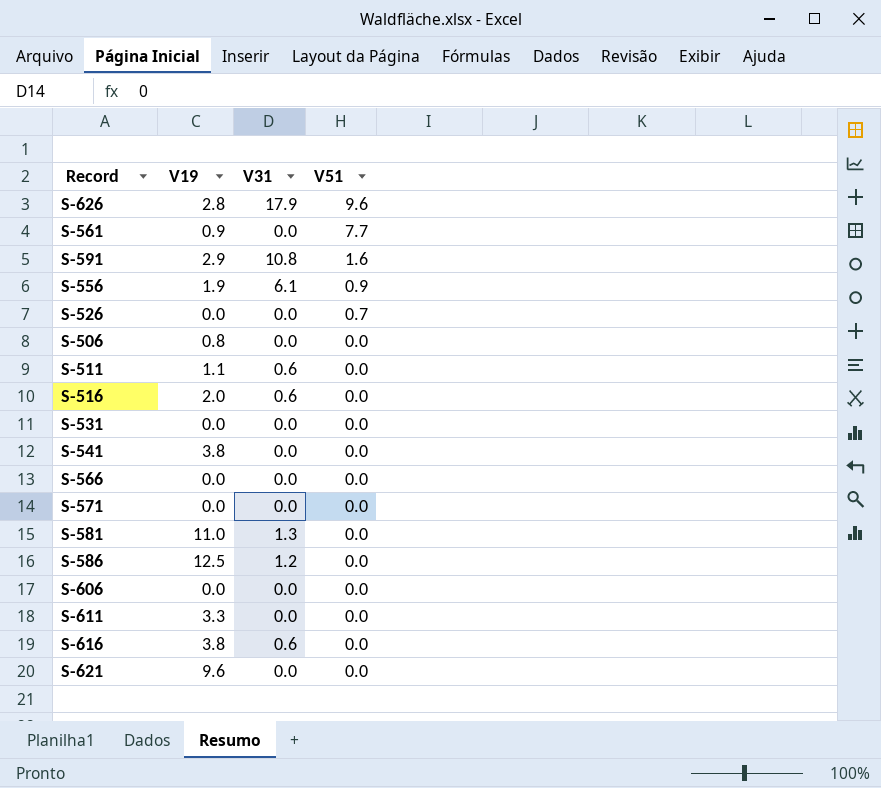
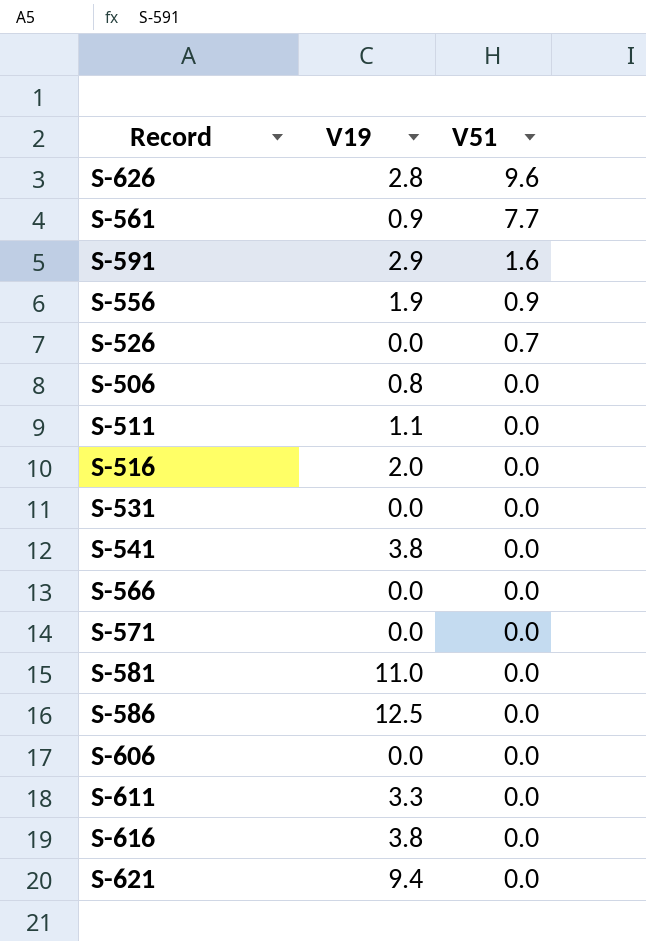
column V31 | position: 3 -> none
S-621 | V19: 9.6 -> 9.4

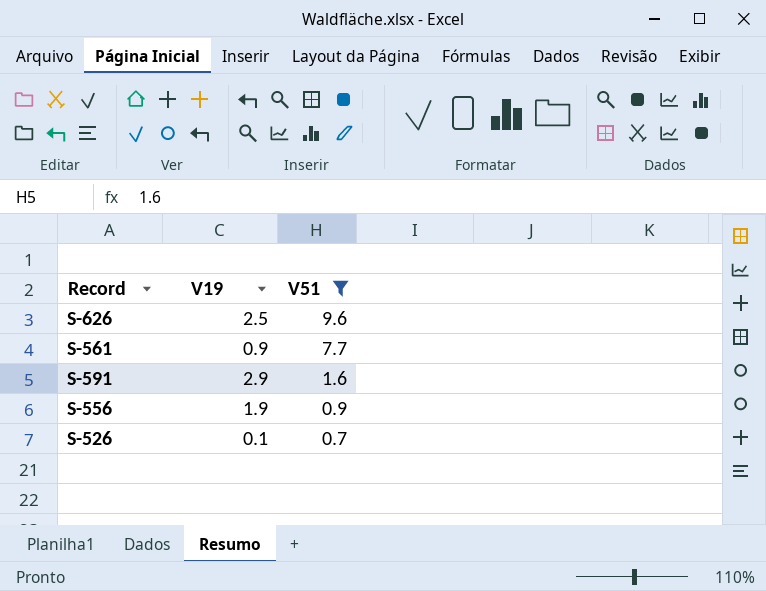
filter: none -> V51 != 0.0
S-626 | V19: 2.8 -> 2.5
S-526 | V19: 0.0 -> 0.1

